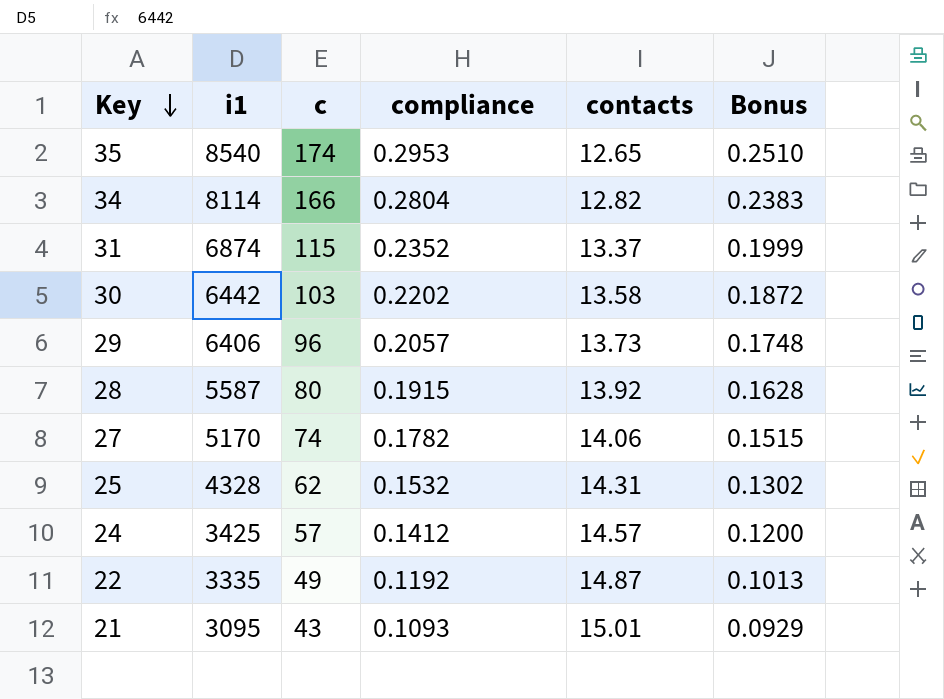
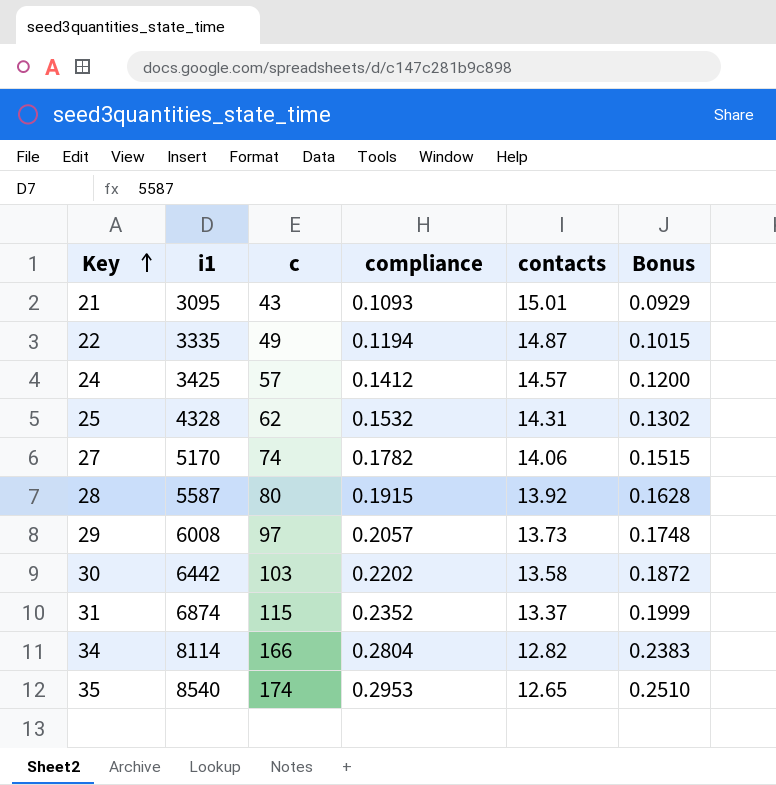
row order: Key descending -> Key ascending
22 | compliance: 0.1192 -> 0.1194
22 | Bonus: 0.1013 -> 0.1015
29 | i1: 6406 -> 6008
29 | c: 96 -> 97

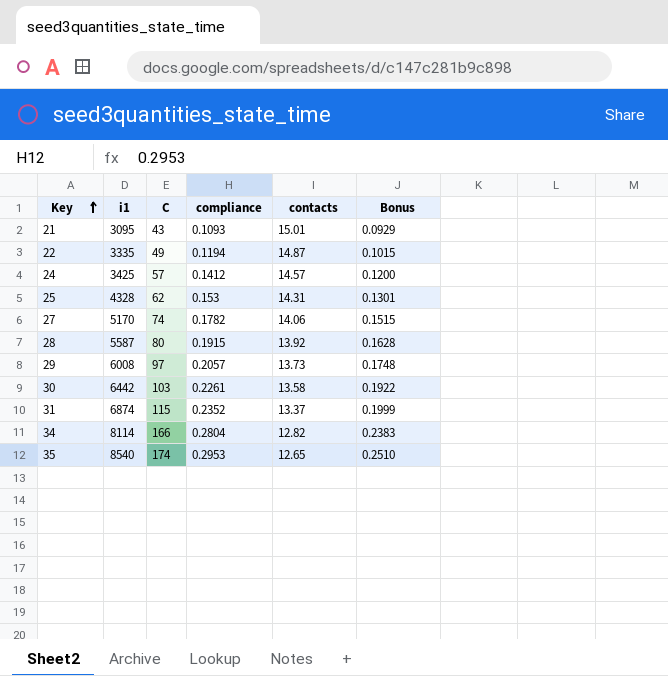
column name: c -> C
25 | compliance: 0.1532 -> 0.153
25 | Bonus: 0.1302 -> 0.1301
30 | compliance: 0.2202 -> 0.2261
30 | Bonus: 0.1872 -> 0.1922

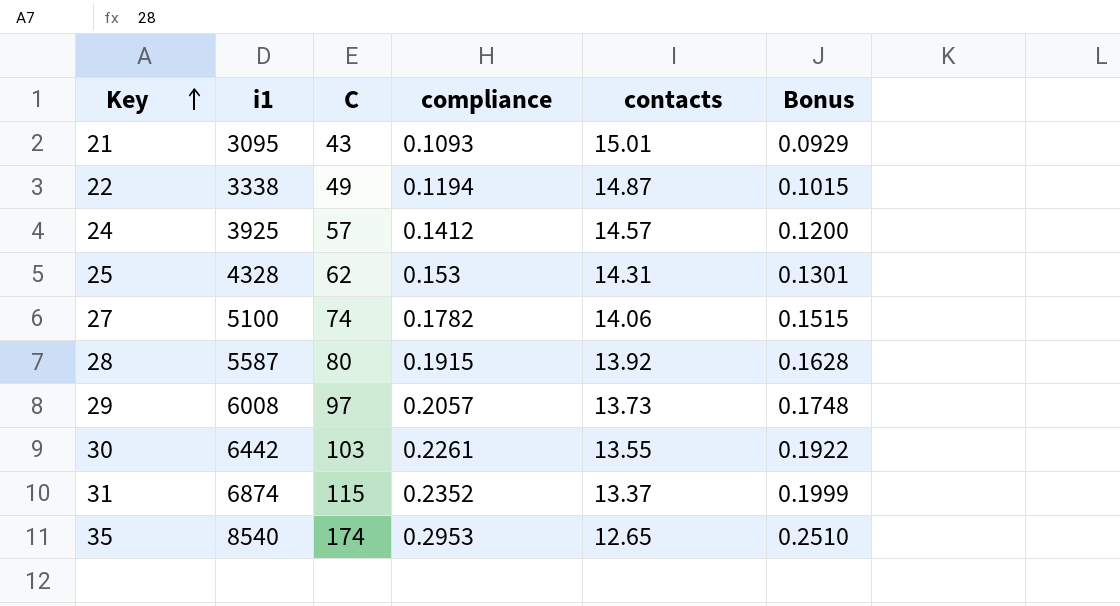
row 34: 8114 | 166 | 0.2804 | 12.82 | 0.2383 -> none
22 | i1: 3335 -> 3338
24 | i1: 3425 -> 3925
27 | i1: 5170 -> 5100
30 | contacts: 13.58 -> 13.55

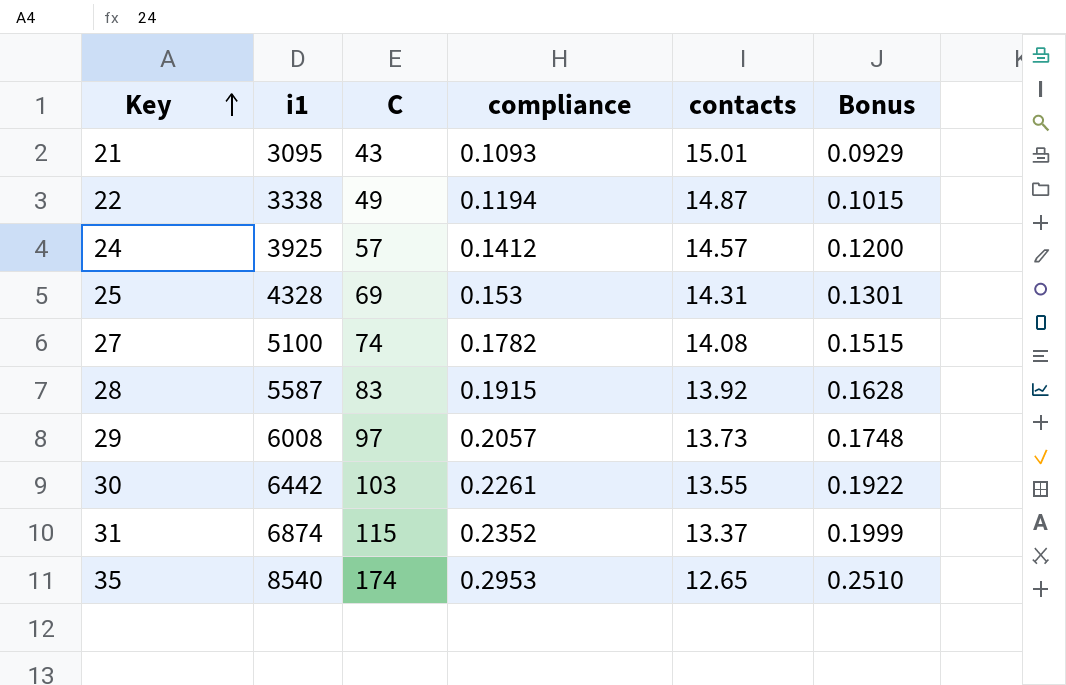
25 | C: 62 -> 69
27 | contacts: 14.06 -> 14.08
28 | C: 80 -> 83

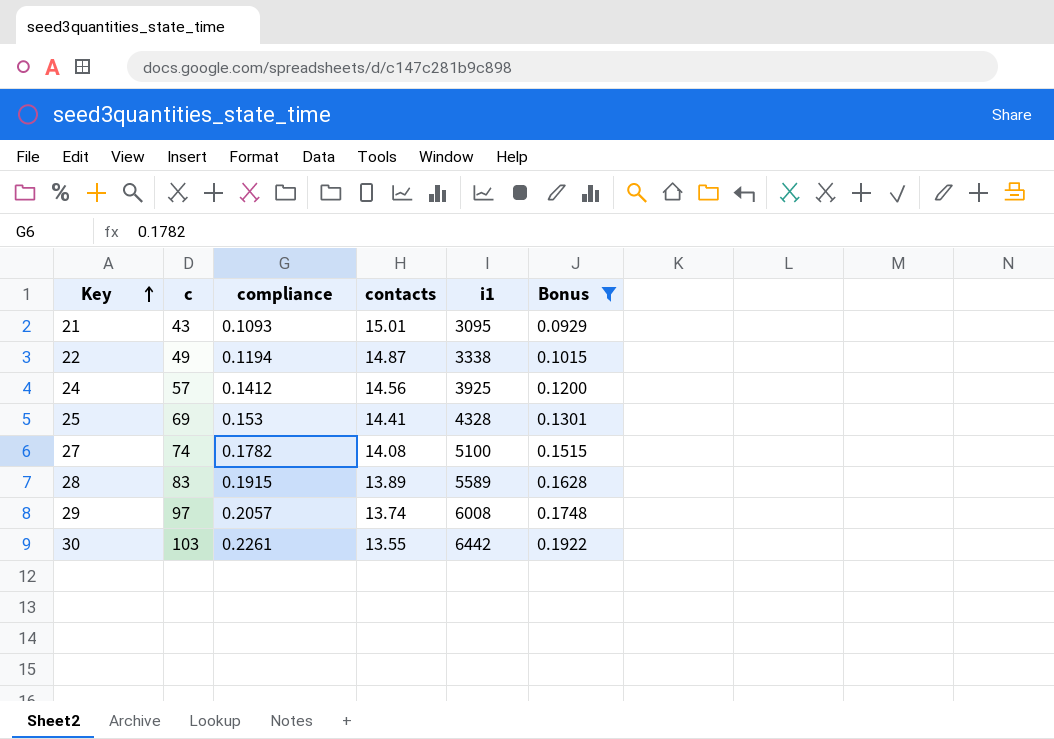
filter: none -> Bonus <= 0.1922
column name: C -> c
column i1 | position: 2 -> 5
24 | contacts: 14.57 -> 14.56
25 | contacts: 14.31 -> 14.41
28 | contacts: 13.92 -> 13.89
28 | i1: 5587 -> 5589
29 | contacts: 13.73 -> 13.74

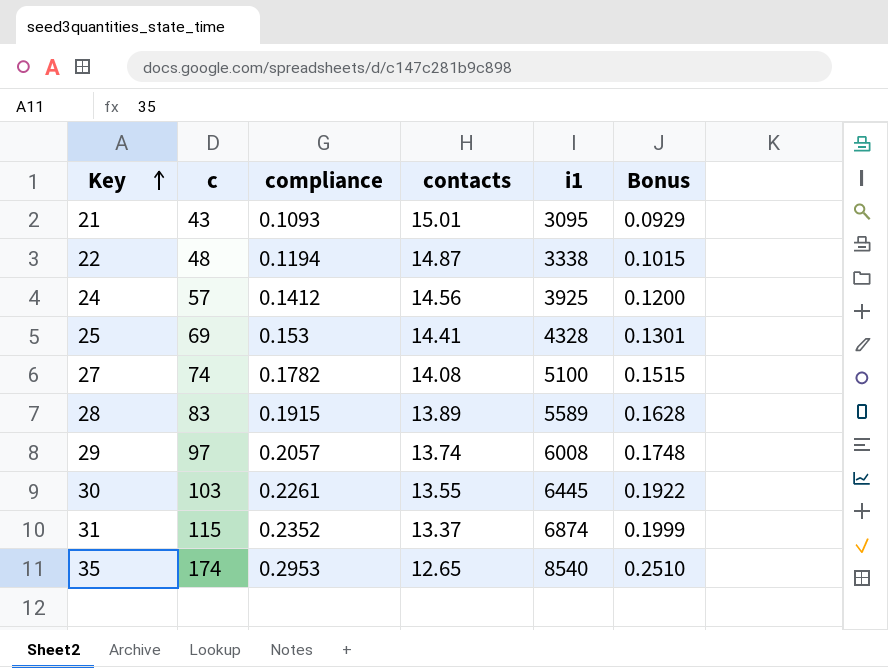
filter: Bonus <= 0.1922 -> none
22 | c: 49 -> 48
30 | i1: 6442 -> 6445

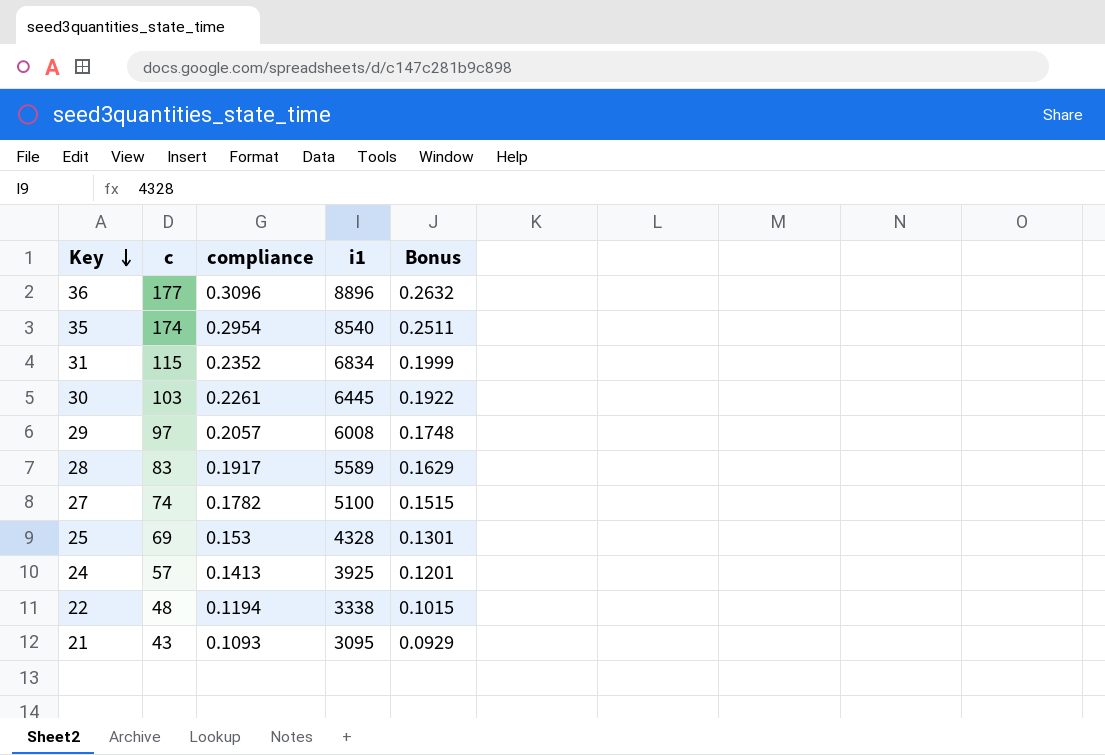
row order: Key ascending -> Key descending
column contacts | position: 4 -> none
row 36: none -> 177 | 0.3096 | 8896 | 0.2632
35 | compliance: 0.2953 -> 0.2954
35 | Bonus: 0.2510 -> 0.2511
31 | i1: 6874 -> 6834
28 | compliance: 0.1915 -> 0.1917
28 | Bonus: 0.1628 -> 0.1629
24 | compliance: 0.1412 -> 0.1413
24 | Bonus: 0.1200 -> 0.1201

